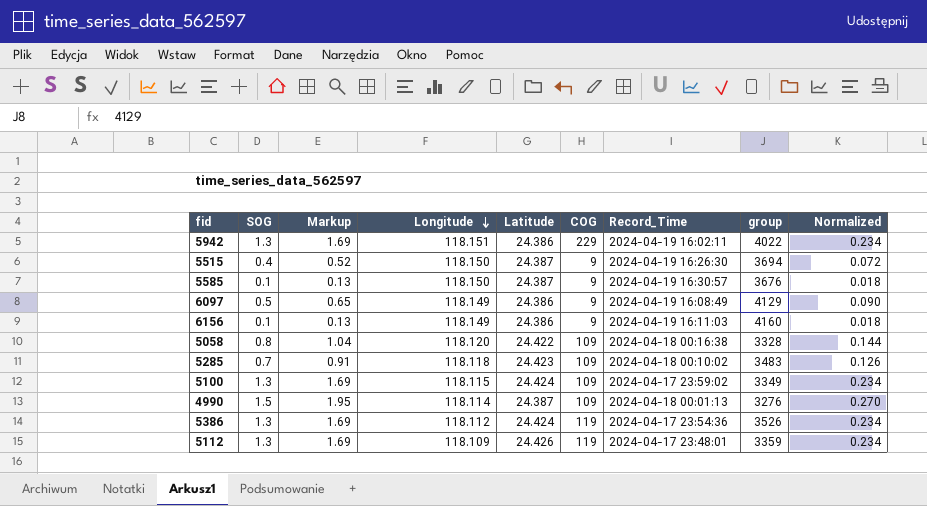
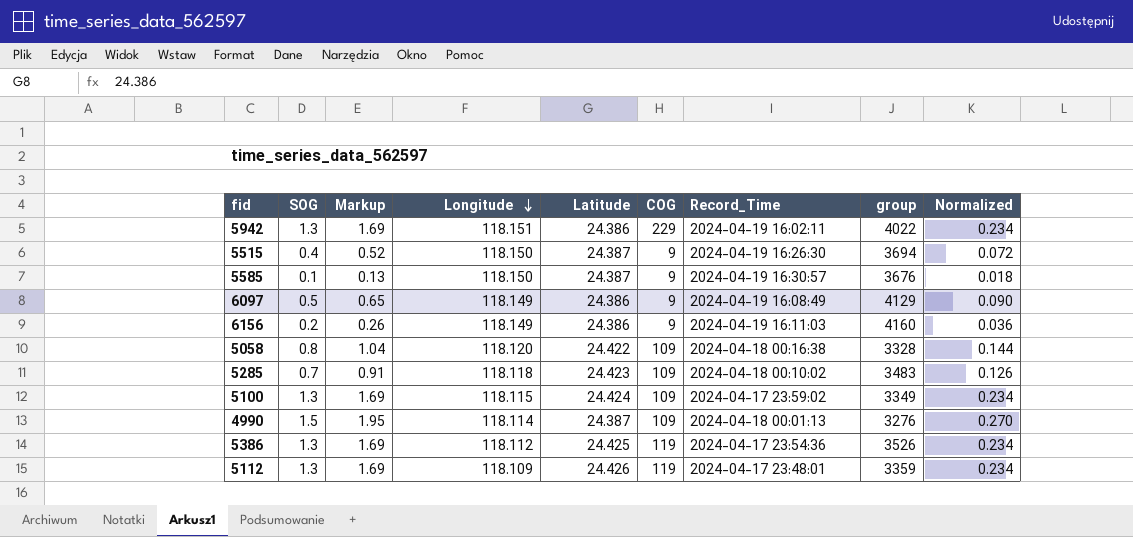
6156 | SOG: 0.1 -> 0.2
6156 | Markup: 0.13 -> 0.26
6156 | Normalized: 0.018 -> 0.036
5386 | Latitude: 24.424 -> 24.425

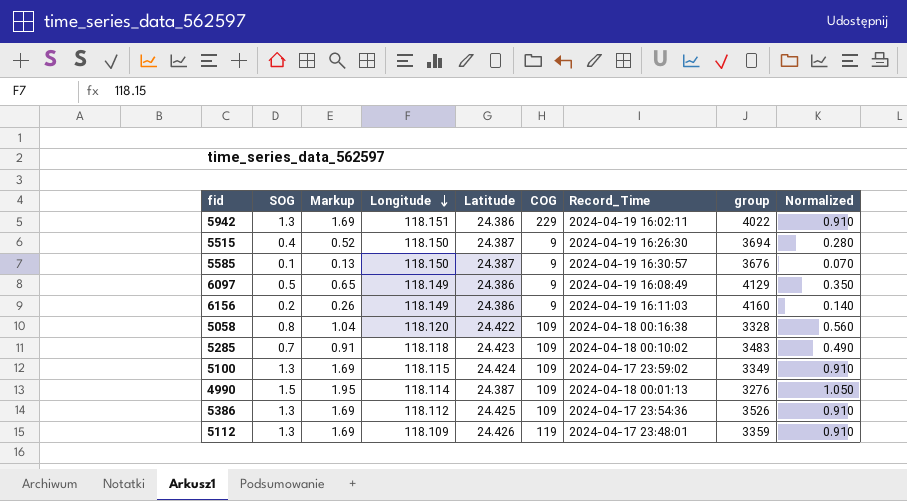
column Normalized | formula: [SOG] * 0.18 -> [SOG] * 0.7
5386 | COG: 119 -> 109

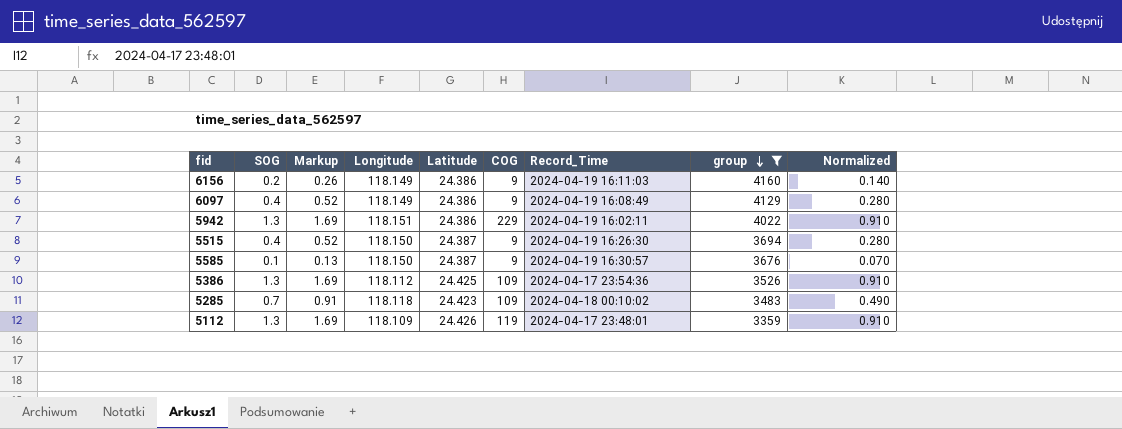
filter: none -> group >= 3359
row order: Longitude descending -> group descending
6097 | SOG: 0.5 -> 0.4
6097 | Markup: 0.65 -> 0.52
6097 | Normalized: 0.350 -> 0.280

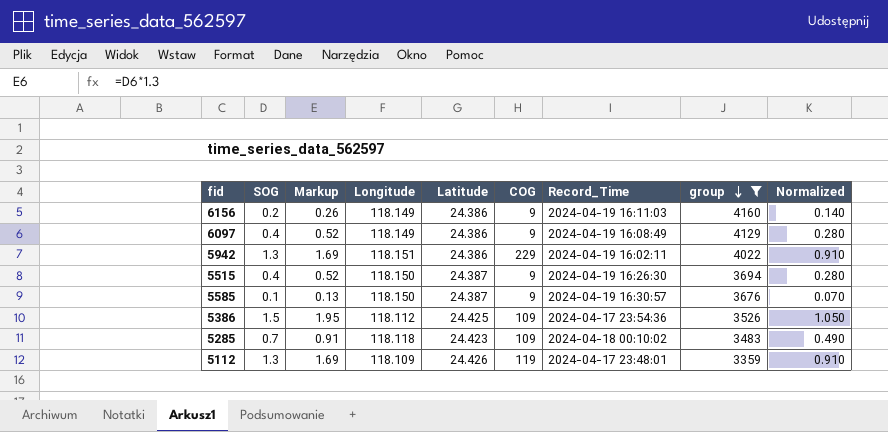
5386 | SOG: 1.3 -> 1.5
5386 | Markup: 1.69 -> 1.95
5386 | Normalized: 0.910 -> 1.050

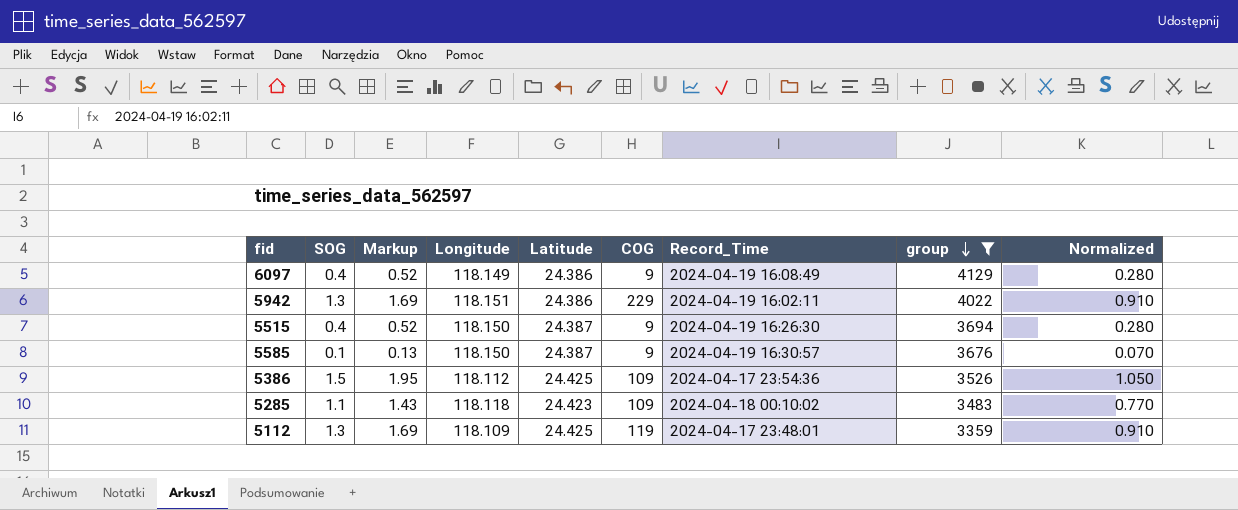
row 6156: 0.2 | 0.26 | 118.149 | 24.386 | 9 | 2024-04-19 16:11:03 | 4160 | 0.140 -> none
5285 | SOG: 0.7 -> 1.1
5285 | Markup: 0.91 -> 1.43
5285 | Normalized: 0.490 -> 0.770
5112 | Latitude: 24.426 -> 24.425

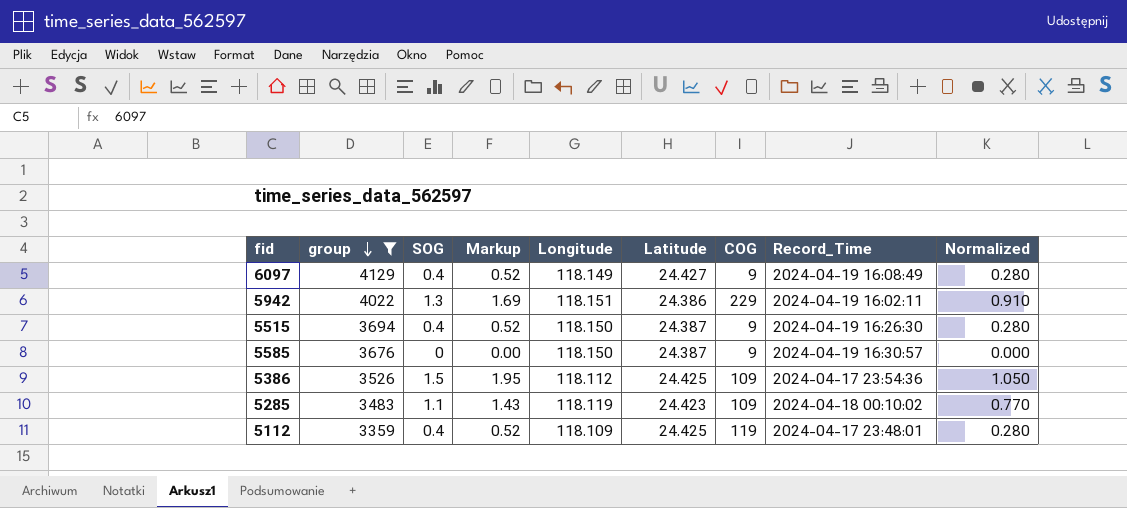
column group | position: 8 -> 2
6097 | Latitude: 24.386 -> 24.427
5585 | SOG: 0.1 -> 0
5585 | Markup: 0.13 -> 0.00
5585 | Normalized: 0.070 -> 0.000
5285 | Longitude: 118.118 -> 118.119
5112 | SOG: 1.3 -> 0.4
5112 | Markup: 1.69 -> 0.52
5112 | Normalized: 0.910 -> 0.280

